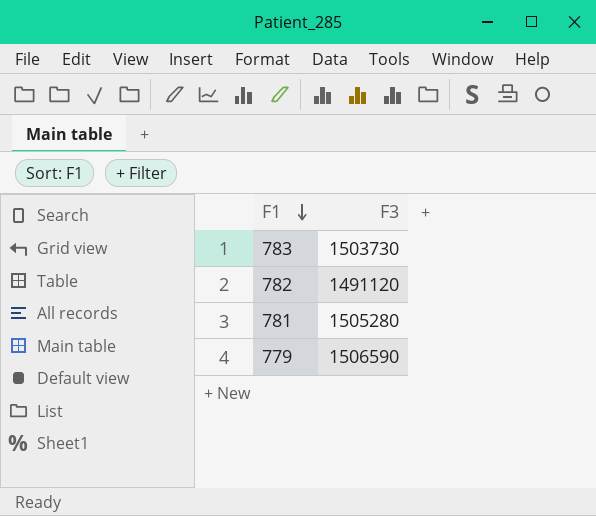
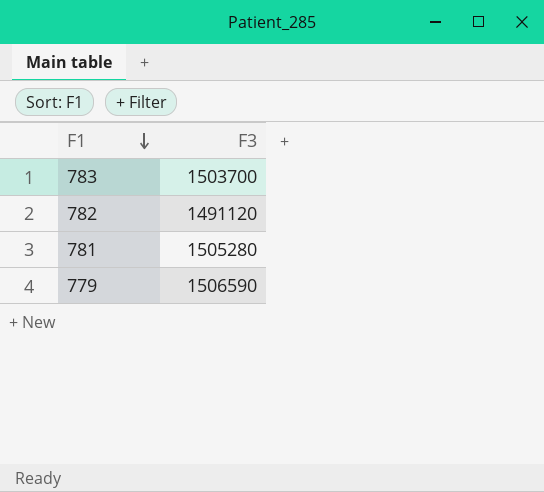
783 | F3: 1503730 -> 1503700

